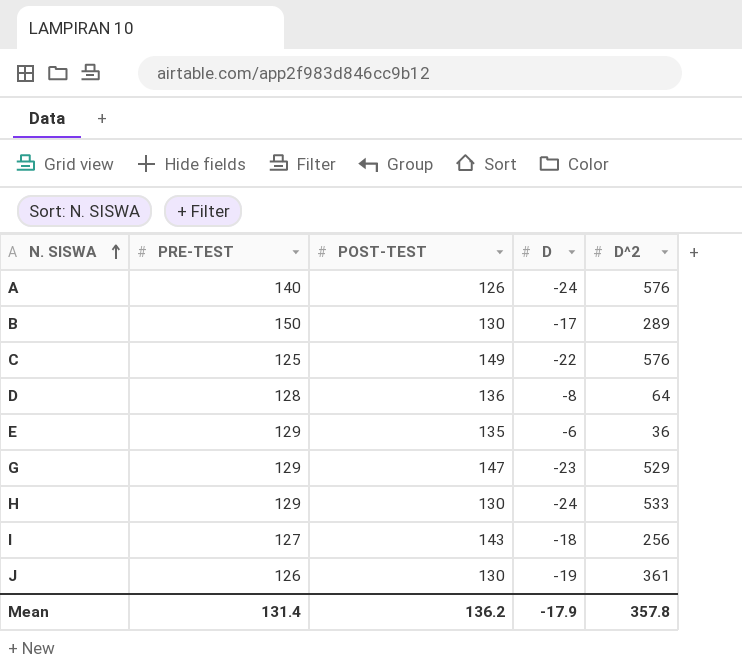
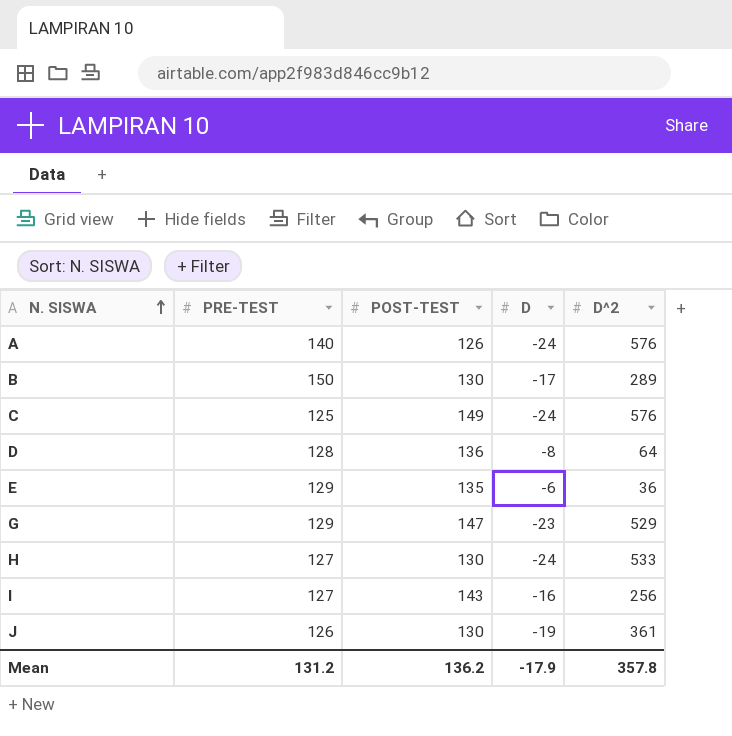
C | D: -22 -> -24
H | PRE-TEST: 129 -> 127
I | D: -18 -> -16
Mean | PRE-TEST: 131.4 -> 131.2

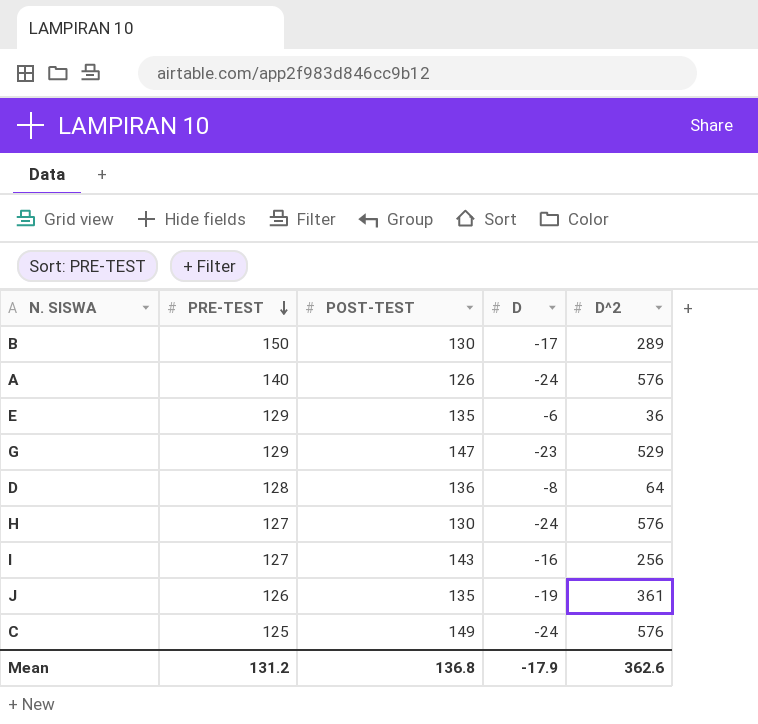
row order: N. SISWA ascending -> PRE-TEST descending
H | D^2: 533 -> 576
J | POST-TEST: 130 -> 135
Mean | POST-TEST: 136.2 -> 136.8
Mean | D^2: 357.8 -> 362.6

